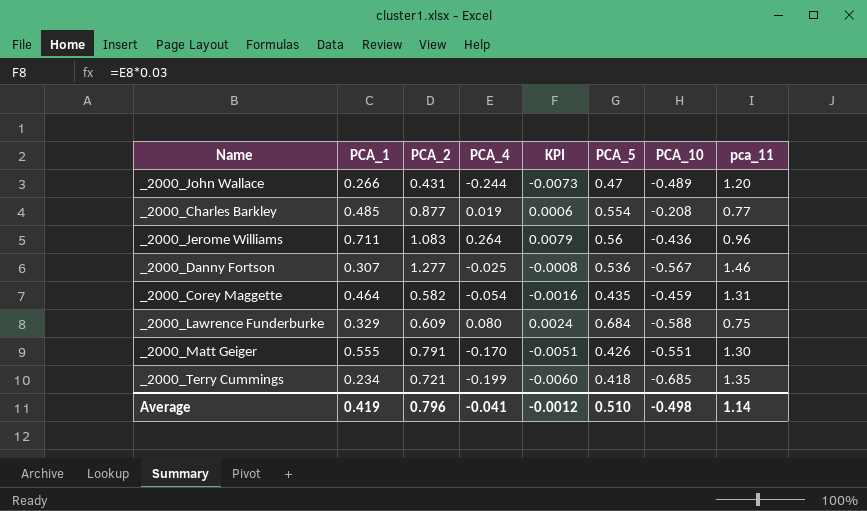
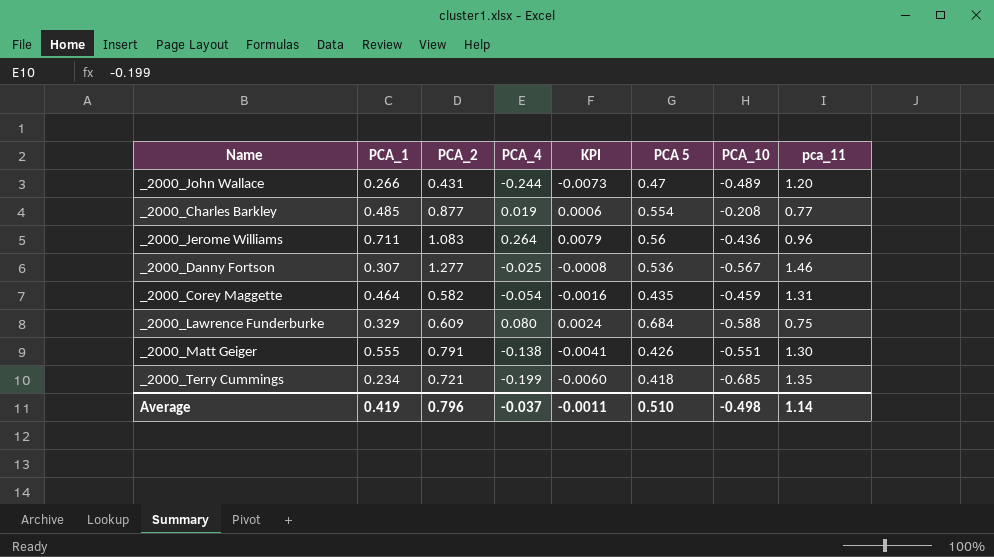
column name: PCA_5 -> PCA 5
_2000_Matt Geiger | PCA_4: -0.170 -> -0.138
_2000_Matt Geiger | KPI: -0.0051 -> -0.0041
Average | PCA_4: -0.041 -> -0.037
Average | KPI: -0.0012 -> -0.0011

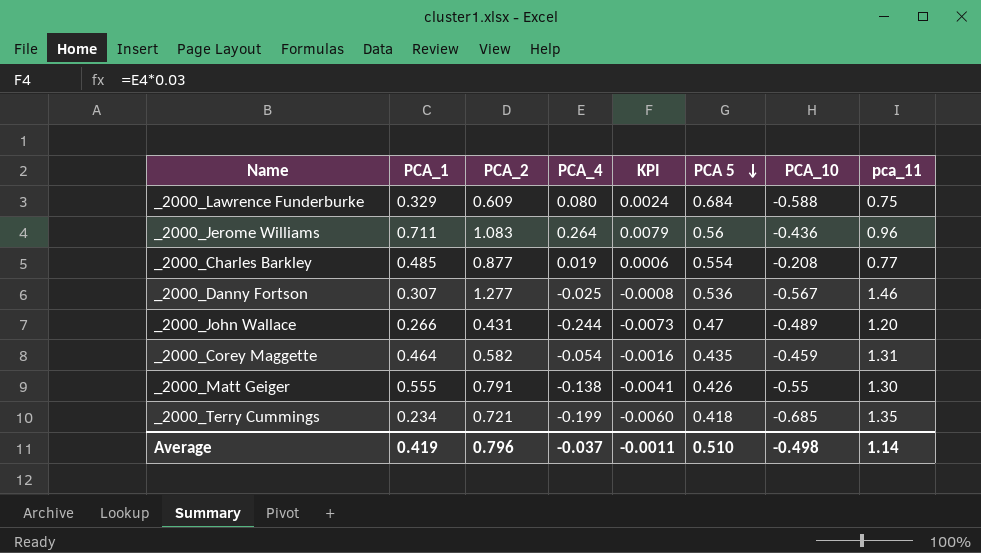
row order: none -> PCA 5 descending
_2000_Matt Geiger | PCA_10: -0.551 -> -0.55

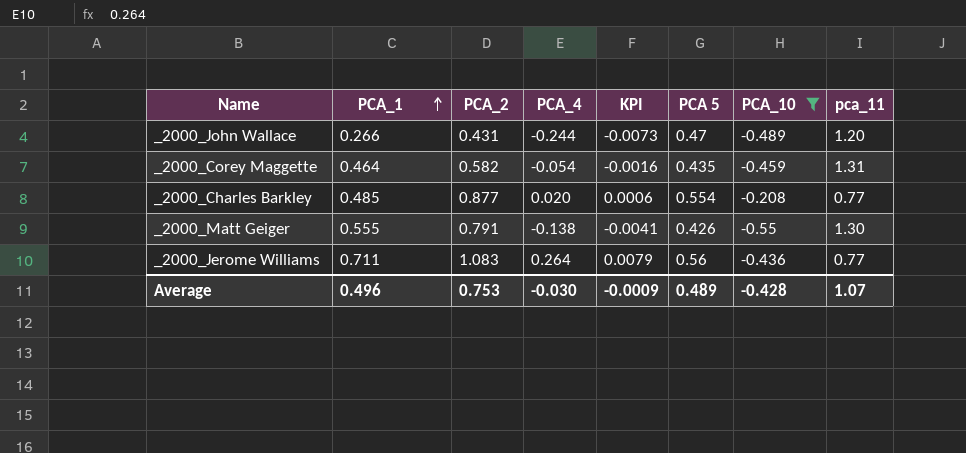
filter: none -> PCA_10 >= -0.55
row order: PCA 5 descending -> PCA_1 ascending
_2000_Charles Barkley | PCA_4: 0.019 -> 0.020
_2000_Jerome Williams | pca_11: 0.96 -> 0.77
Average | PCA_1: 0.419 -> 0.496
Average | PCA_2: 0.796 -> 0.753
Average | PCA_4: -0.037 -> -0.030
Average | KPI: -0.0011 -> -0.0009
Average | PCA 5: 0.510 -> 0.489
Average | PCA_10: -0.498 -> -0.428
Average | pca_11: 1.14 -> 1.07

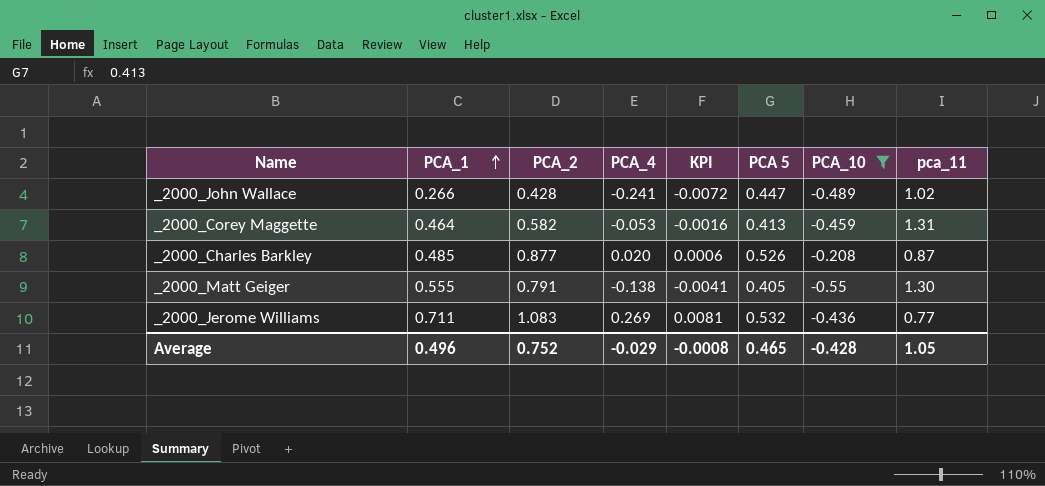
_2000_John Wallace | PCA_2: 0.431 -> 0.428
_2000_John Wallace | PCA_4: -0.244 -> -0.241
_2000_John Wallace | KPI: -0.0073 -> -0.0072
_2000_John Wallace | PCA 5: 0.47 -> 0.447
_2000_John Wallace | pca_11: 1.20 -> 1.02
_2000_Corey Maggette | PCA_4: -0.054 -> -0.053
_2000_Corey Maggette | PCA 5: 0.435 -> 0.413
_2000_Charles Barkley | PCA 5: 0.554 -> 0.526
_2000_Charles Barkley | pca_11: 0.77 -> 0.87
_2000_Matt Geiger | PCA 5: 0.426 -> 0.405
_2000_Jerome Williams | PCA_4: 0.264 -> 0.269
_2000_Jerome Williams | KPI: 0.0079 -> 0.0081
_2000_Jerome Williams | PCA 5: 0.56 -> 0.532
Average | PCA_2: 0.753 -> 0.752
Average | PCA_4: -0.030 -> -0.029
Average | KPI: -0.0009 -> -0.0008
Average | PCA 5: 0.489 -> 0.465
Average | pca_11: 1.07 -> 1.05

